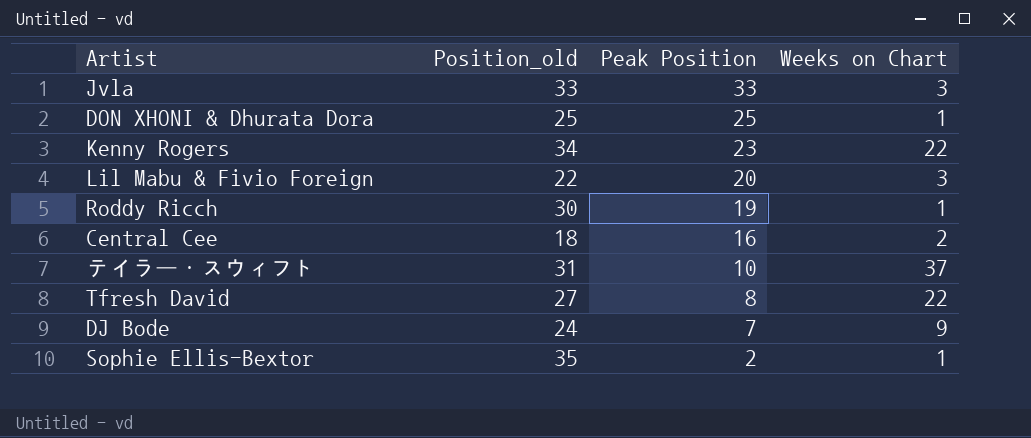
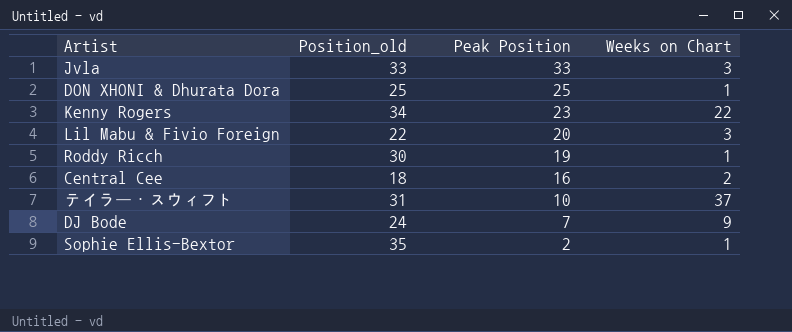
row Tfresh David: 27 | 8 | 22 -> none

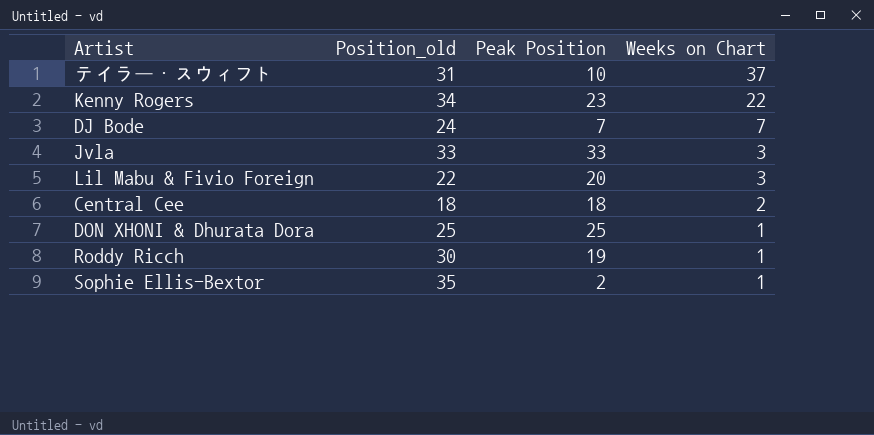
row order: Peak Position descending -> Weeks on Chart descending
DJ Bode | Weeks on Chart: 9 -> 7
Central Cee | Peak Position: 16 -> 18

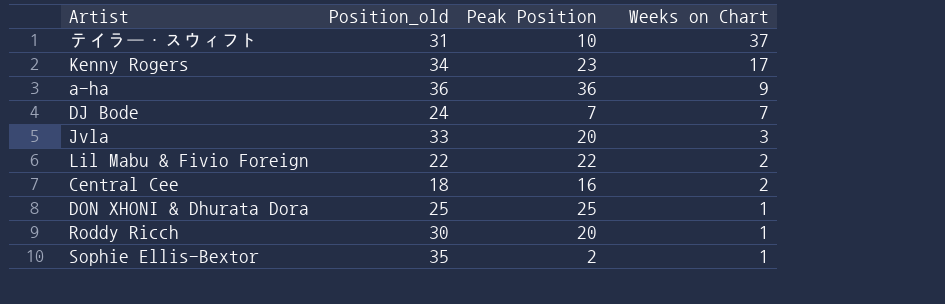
Kenny Rogers | Weeks on Chart: 22 -> 17
row a-ha: none -> 36 | 36 | 9
Jvla | Peak Position: 33 -> 20
Lil Mabu & Fivio Foreign | Peak Position: 20 -> 22
Lil Mabu & Fivio Foreign | Weeks on Chart: 3 -> 2
Central Cee | Peak Position: 18 -> 16
Roddy Ricch | Peak Position: 19 -> 20

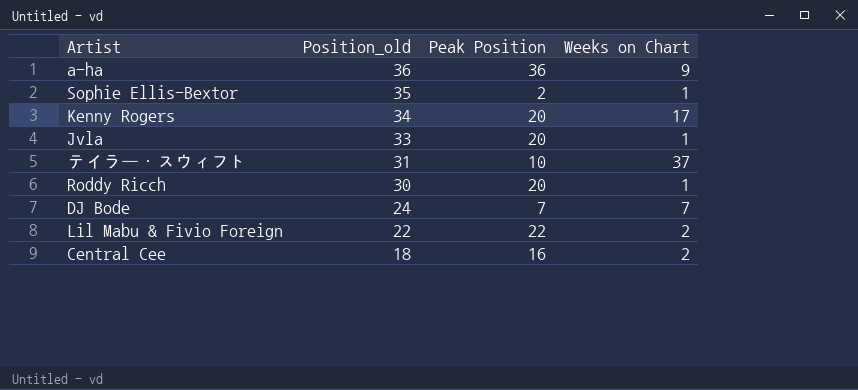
row order: Weeks on Chart descending -> Position_old descending
row DON XHONI & Dhurata Dora: 25 | 25 | 1 -> none
Kenny Rogers | Peak Position: 23 -> 20
Jvla | Weeks on Chart: 3 -> 1

